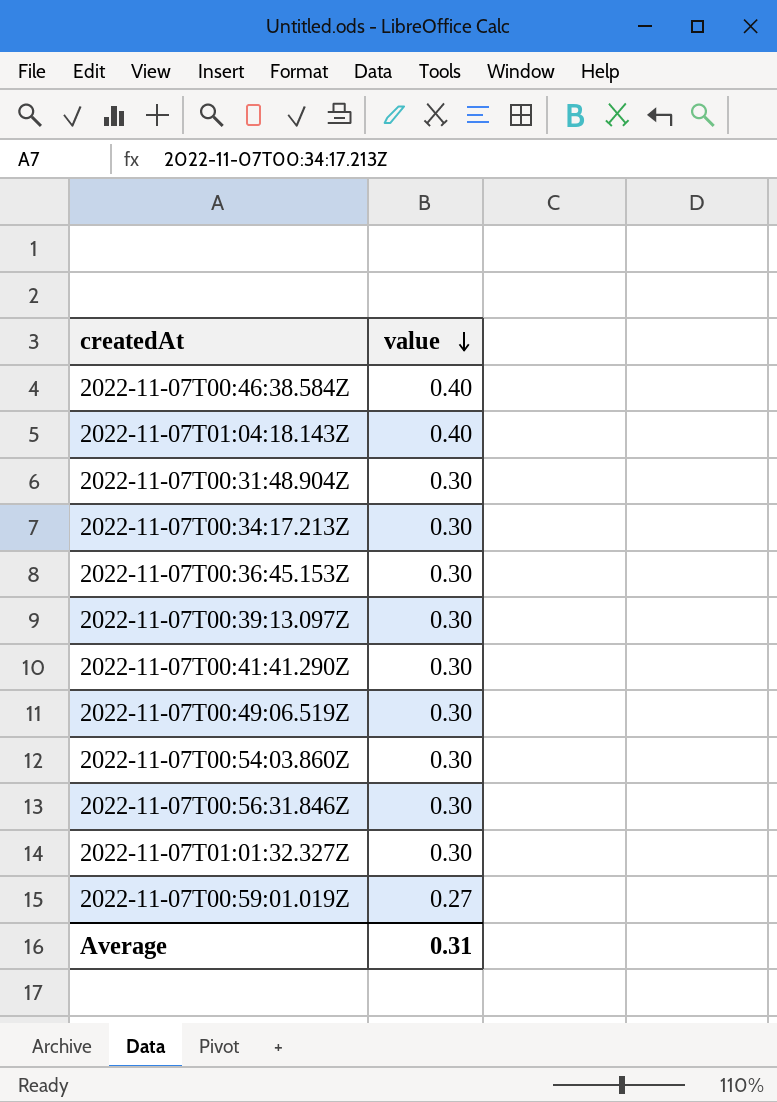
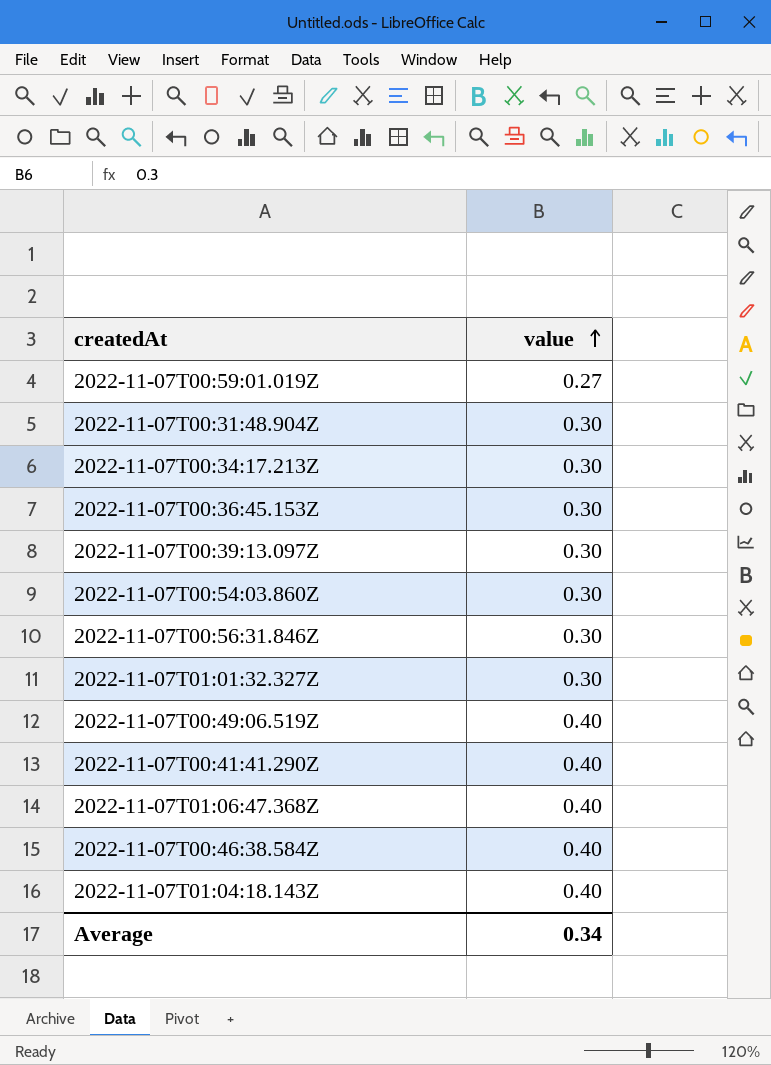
row order: value descending -> value ascending
2022-11-07T00:49:06.519Z | value: 0.30 -> 0.40
2022-11-07T00:41:41.290Z | value: 0.30 -> 0.40
row 2022-11-07T01:06:47.368Z: none -> 0.40
Average | value: 0.31 -> 0.34

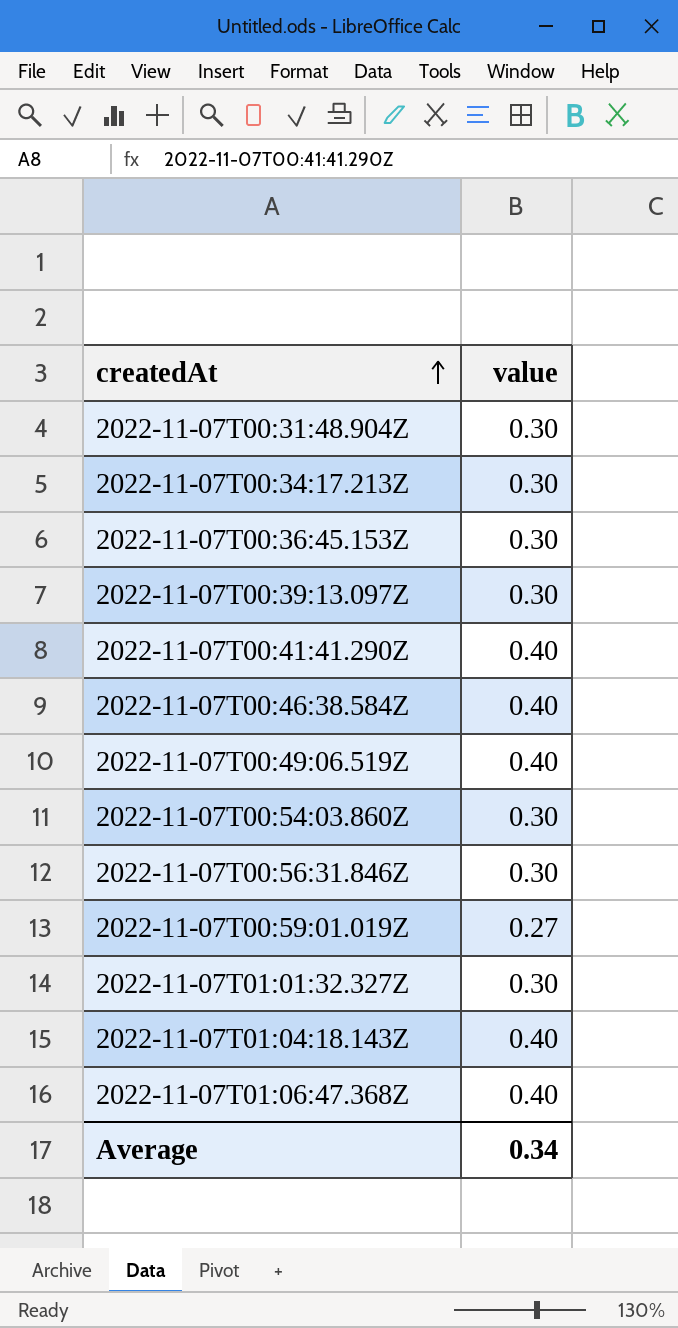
row order: value ascending -> createdAt ascending

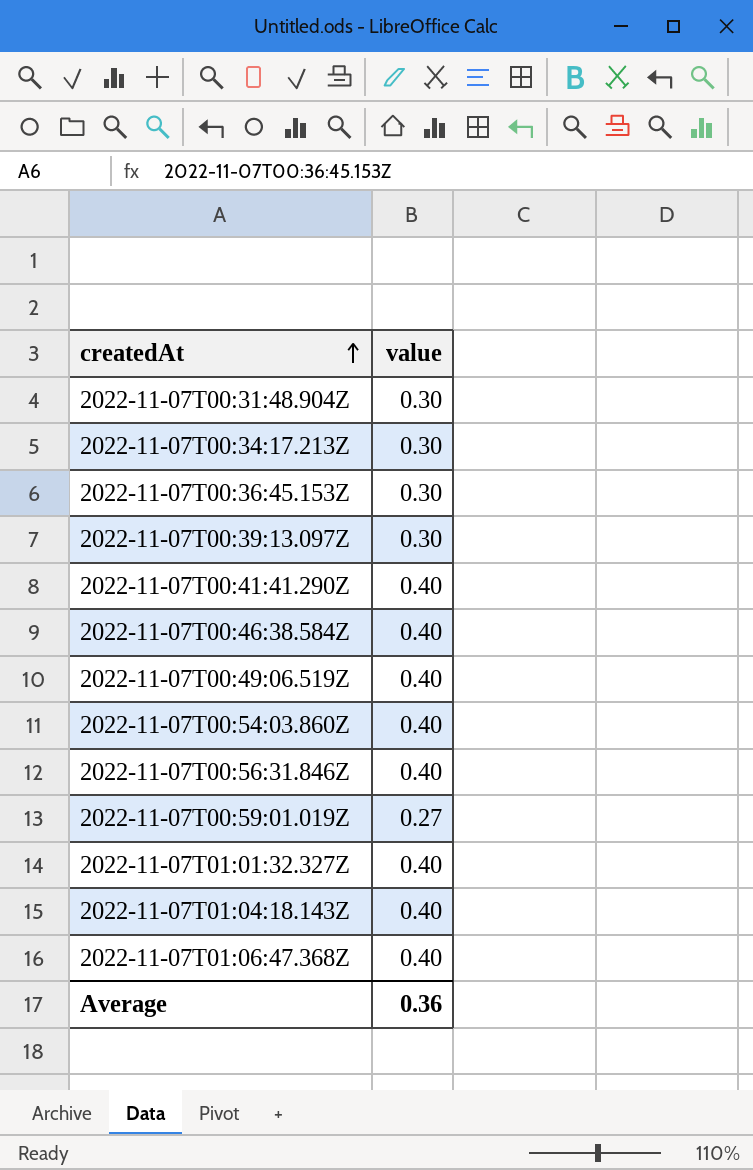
2022-11-07T00:54:03.860Z | value: 0.30 -> 0.40
2022-11-07T00:56:31.846Z | value: 0.30 -> 0.40
2022-11-07T01:01:32.327Z | value: 0.30 -> 0.40
Average | value: 0.34 -> 0.36

